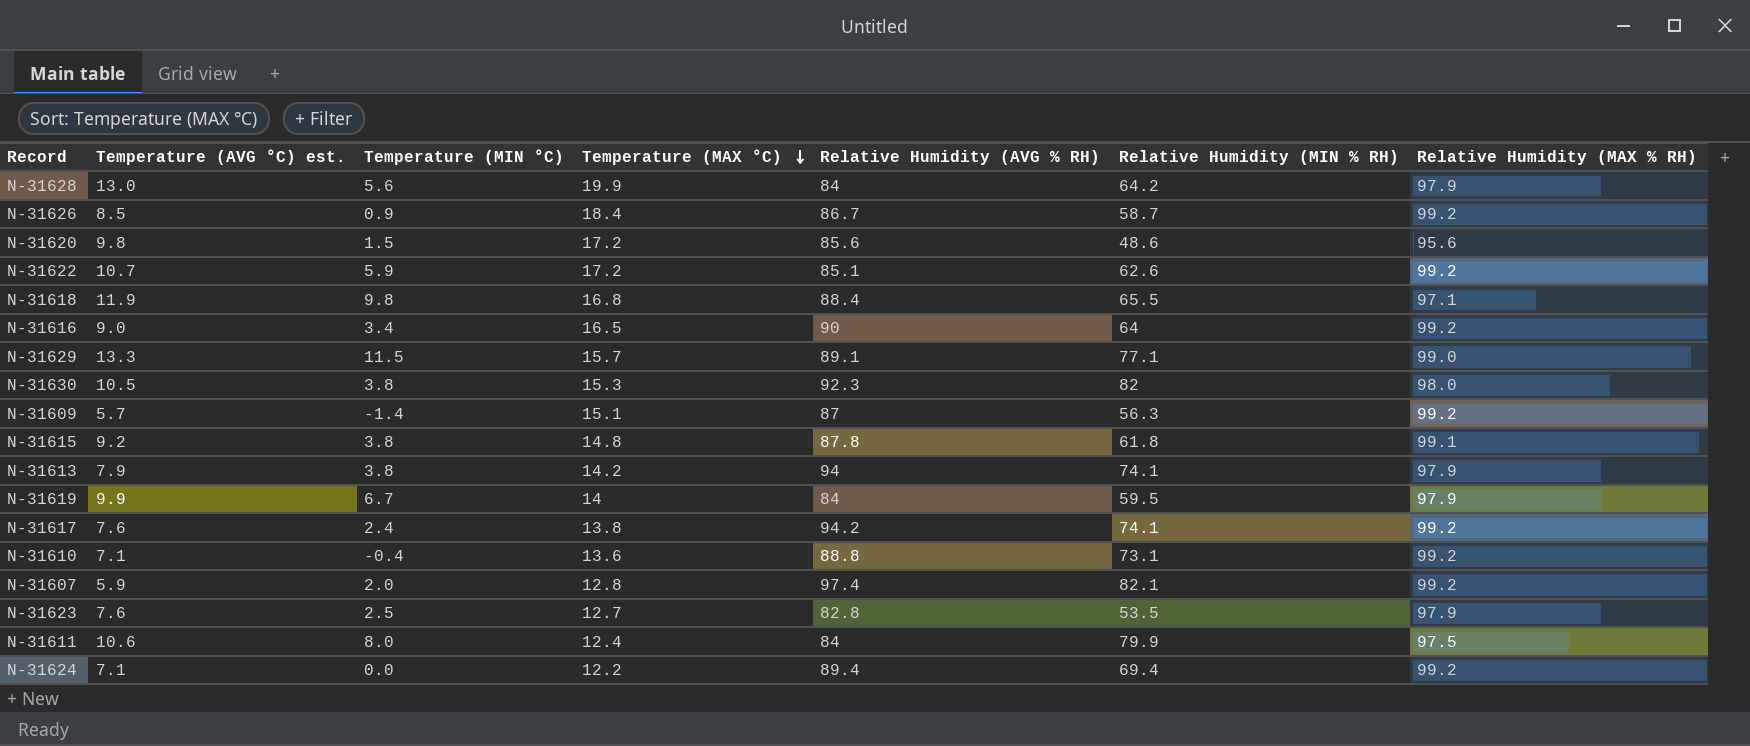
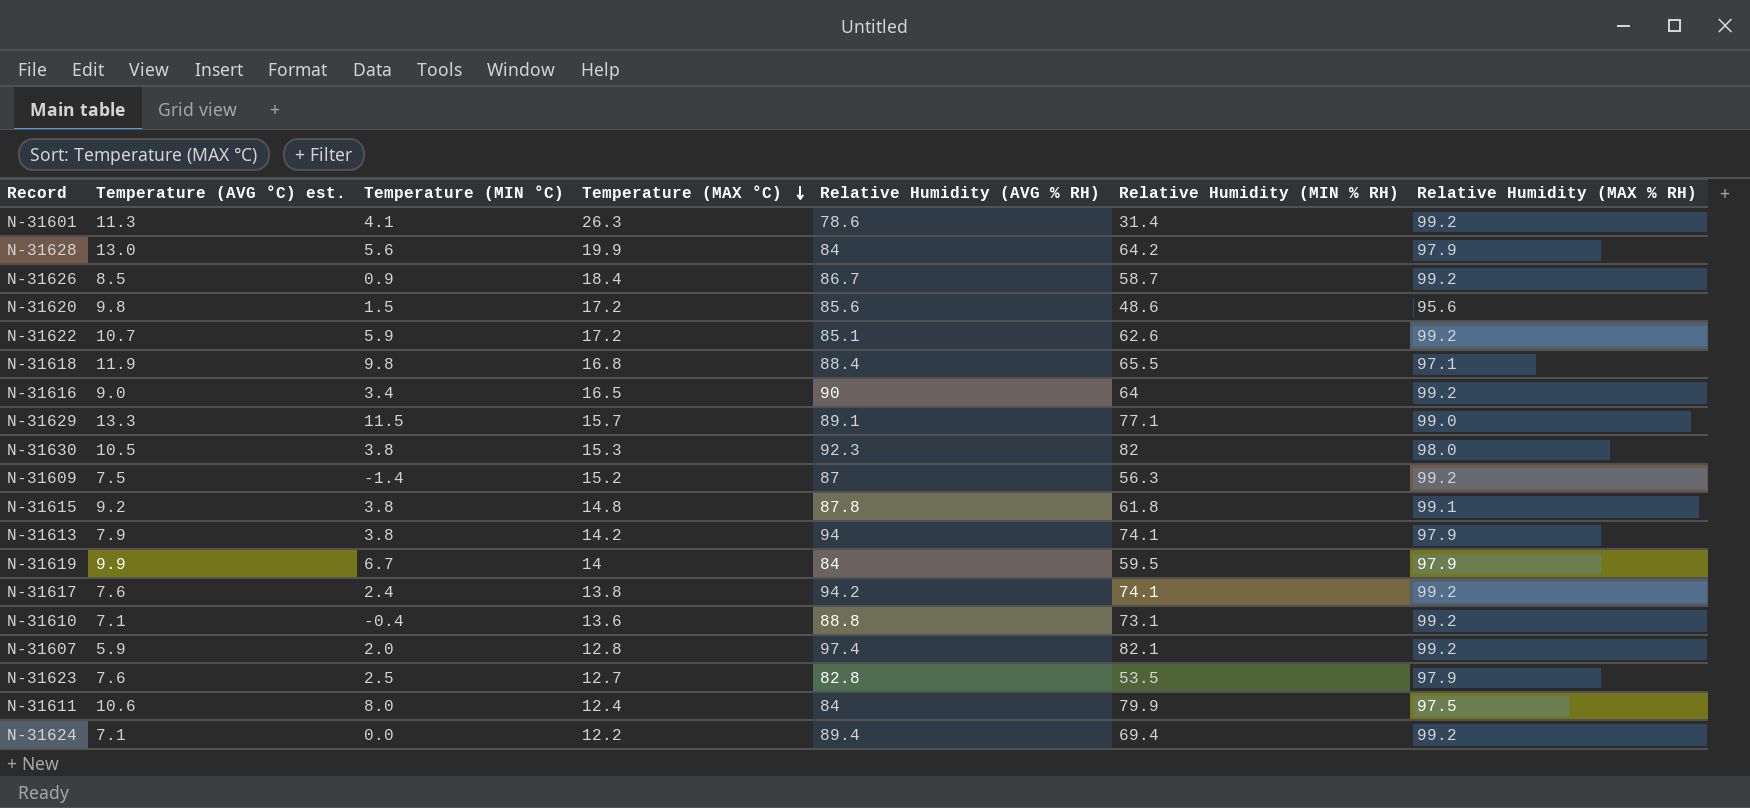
row N-31601: none -> 11.3 | 4.1 | 26.3 | 78.6 | 31.4 | 99.2
N-31609 | Temperature (AVG °C) est.: 5.7 -> 7.5
N-31609 | Temperature (MAX °C): 15.1 -> 15.2

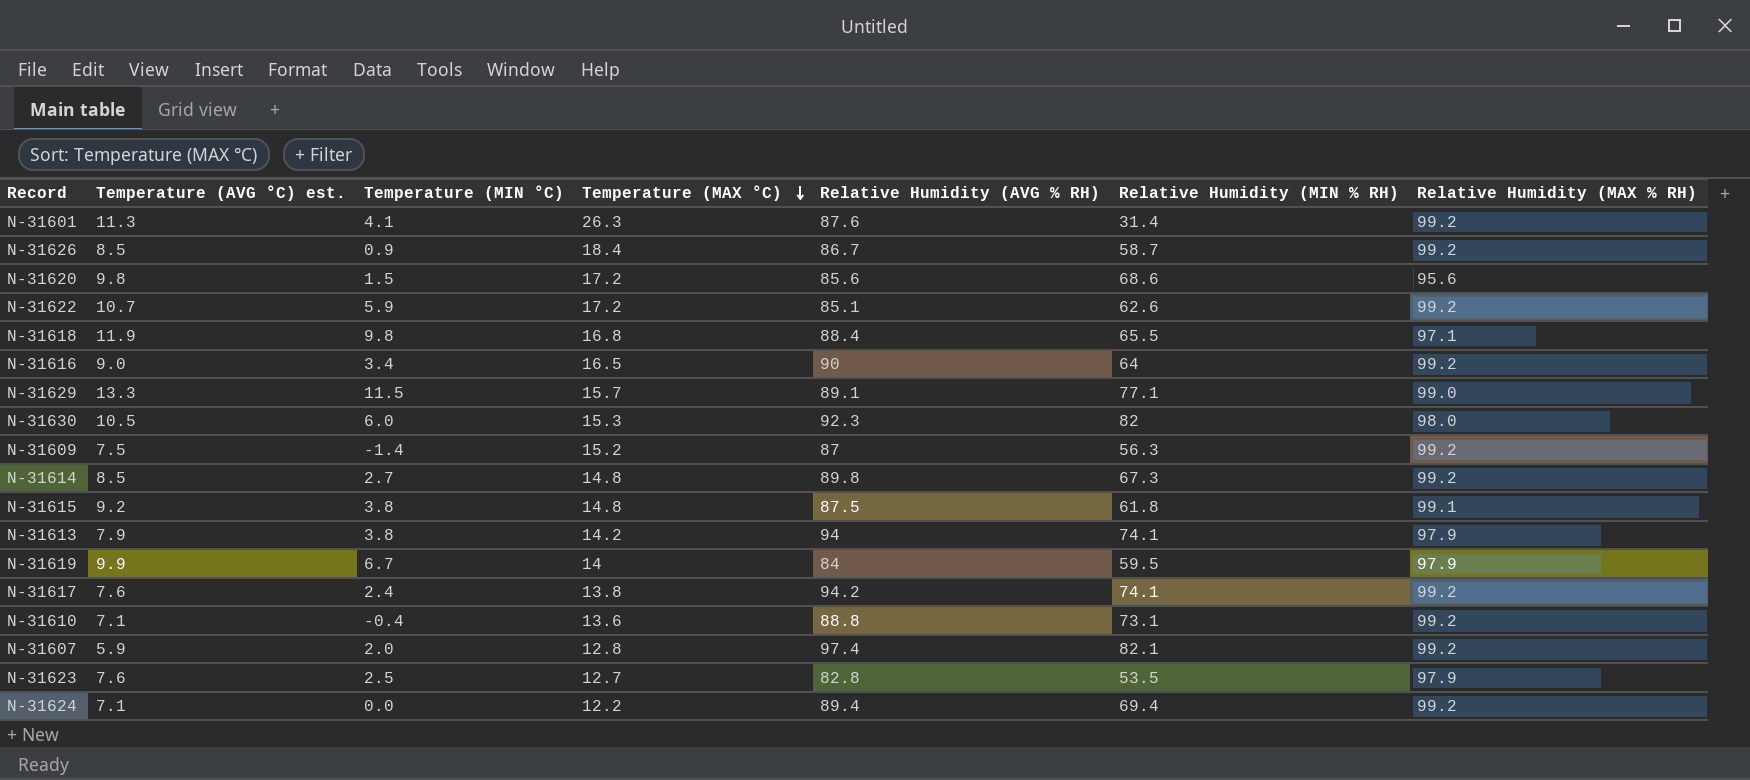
row N-31628: 13.0 | 5.6 | 19.9 | 84 | 64.2 | 97.9 -> none
row N-31611: 10.6 | 8.0 | 12.4 | 84 | 79.9 | 97.5 -> none
N-31601 | Relative Humidity (AVG % RH): 78.6 -> 87.6
N-31620 | Relative Humidity (MIN % RH): 48.6 -> 68.6
N-31630 | Temperature (MIN °C): 3.8 -> 6.0
row N-31614: none -> 8.5 | 2.7 | 14.8 | 89.8 | 67.3 | 99.2
N-31615 | Relative Humidity (AVG % RH): 87.8 -> 87.5

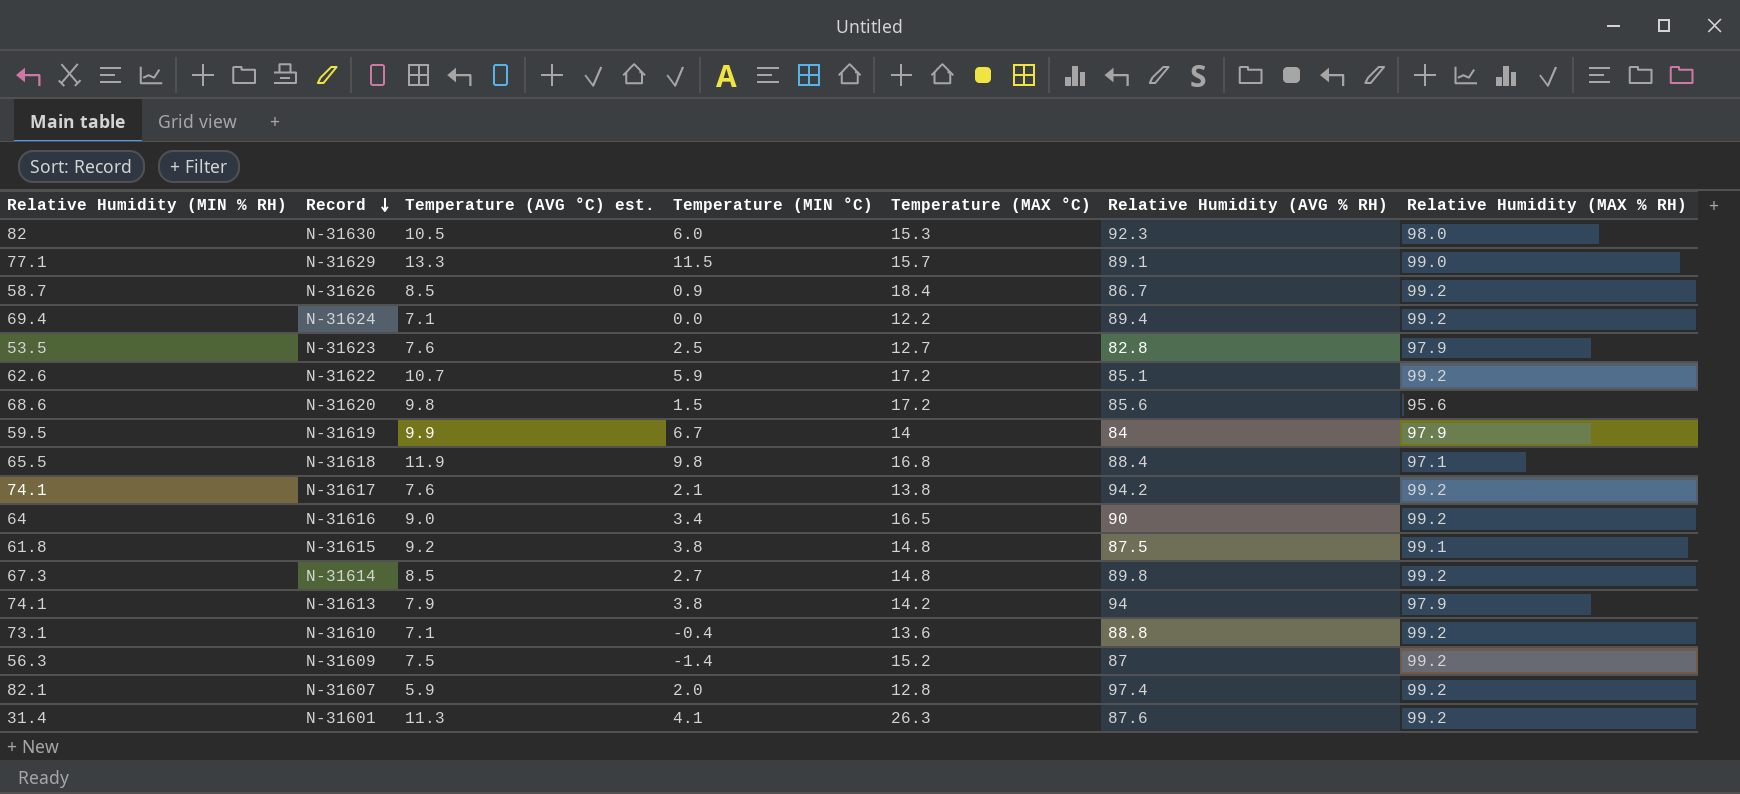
row order: Temperature (MAX °C) descending -> Record descending
column Relative Humidity (MIN % RH) | position: 6 -> 1
N-31617 | Temperature (MIN °C): 2.4 -> 2.1

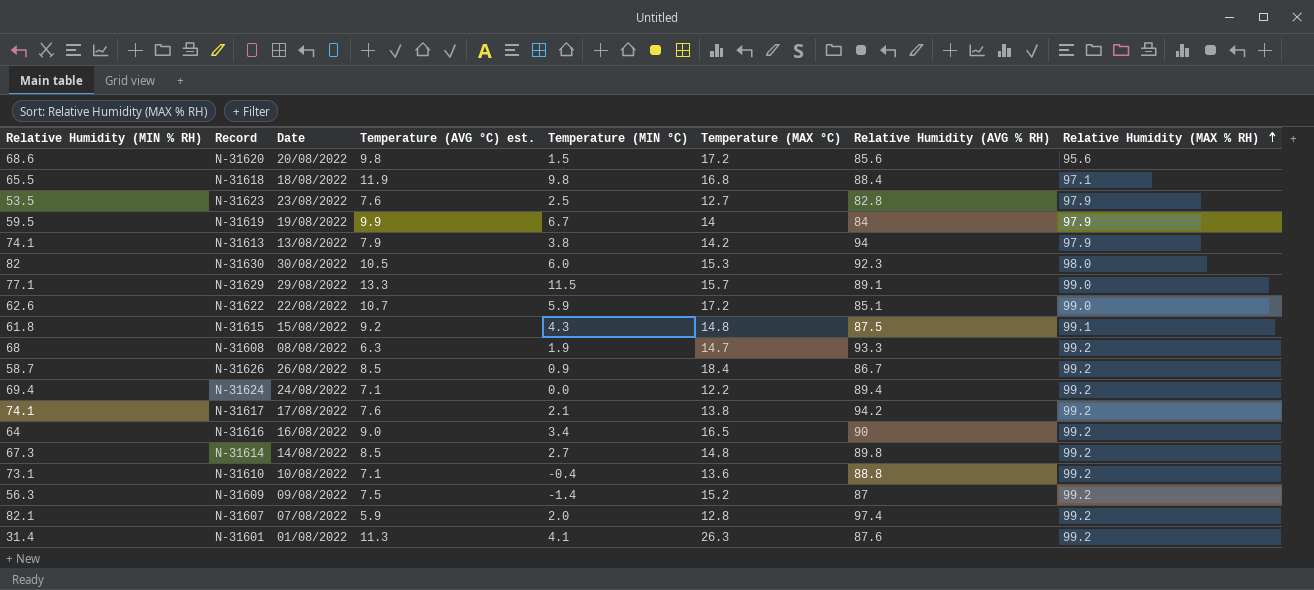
row order: Record descending -> Relative Humidity (MAX % RH) ascending
column Date | position: none -> 3
N-31622 | Relative Humidity (MAX % RH): 99.2 -> 99.0
N-31615 | Temperature (MIN °C): 3.8 -> 4.3
row N-31608: none -> 68 | 08/08/2022 | 6.3 | 1.9 | 14.7 | 93.3 | 99.2

